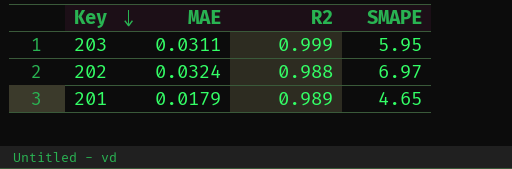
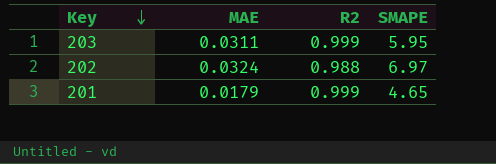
201 | R2: 0.989 -> 0.999

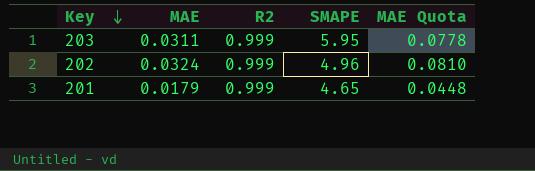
column MAE Quota | formula: none -> [MAE] * 2.5
202 | R2: 0.988 -> 0.999
202 | SMAPE: 6.97 -> 4.96

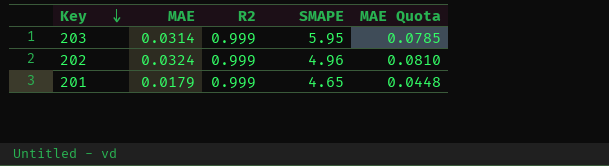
203 | MAE: 0.0311 -> 0.0314
203 | MAE Quota: 0.0778 -> 0.0785

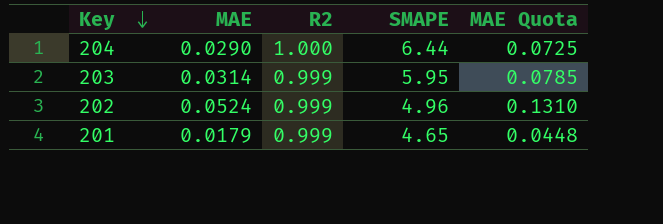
row 204: none -> 0.0290 | 1.000 | 6.44 | 0.0725
202 | MAE: 0.0324 -> 0.0524
202 | MAE Quota: 0.0810 -> 0.1310

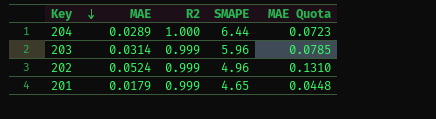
204 | MAE: 0.0290 -> 0.0289
204 | MAE Quota: 0.0725 -> 0.0723
203 | SMAPE: 5.95 -> 5.96

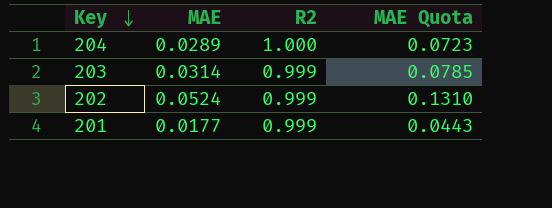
column SMAPE | position: 4 -> none
201 | MAE: 0.0179 -> 0.0177
201 | MAE Quota: 0.0448 -> 0.0443

